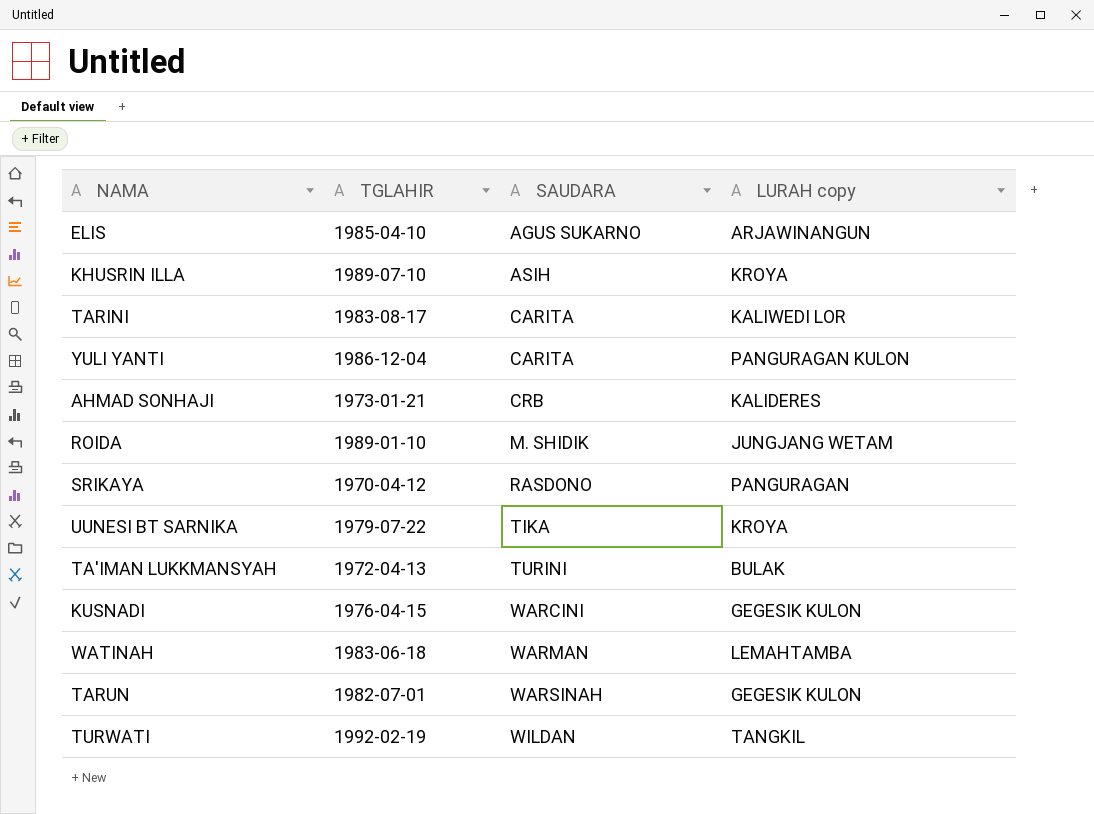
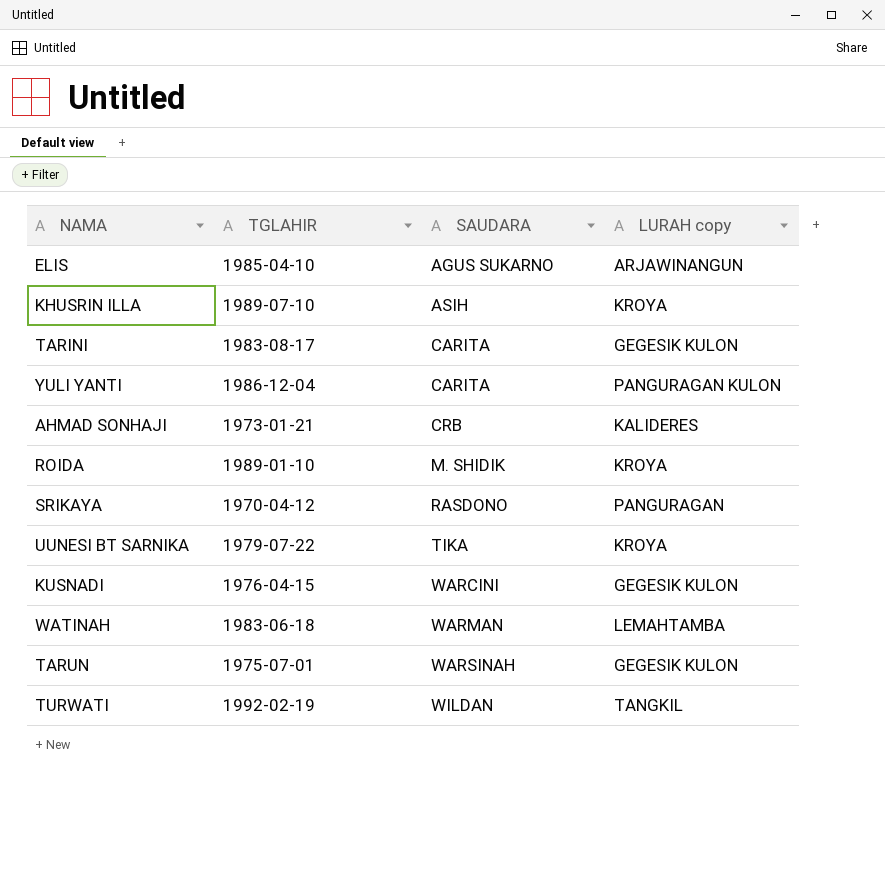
row TA'IMAN LUKKMANSYAH: 1972-04-13 | TURINI | BULAK -> none
TARINI | LURAH copy: KALIWEDI LOR -> GEGESIK KULON
ROIDA | LURAH copy: JUNGJANG WETAM -> KROYA
TARUN | TGLAHIR: 1982-07-01 -> 1975-07-01

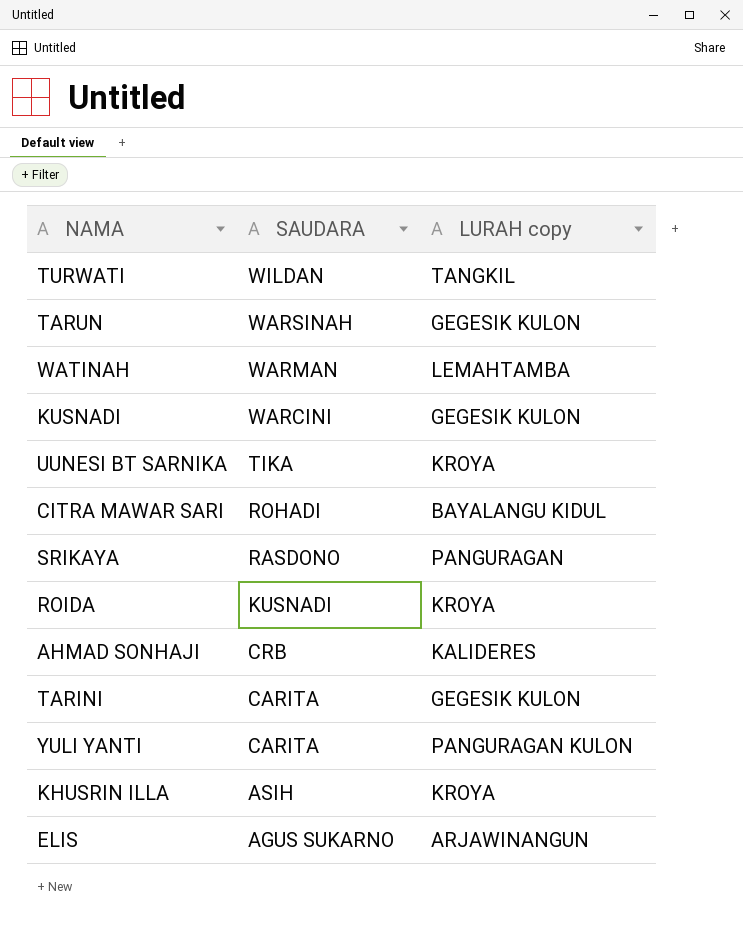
row order: SAUDARA ascending -> SAUDARA descending
column TGLAHIR | position: 2 -> none
row CITRA MAWAR SARI: none -> ROHADI | BAYALANGU KIDUL
ROIDA | SAUDARA: M. SHIDIK -> KUSNADI

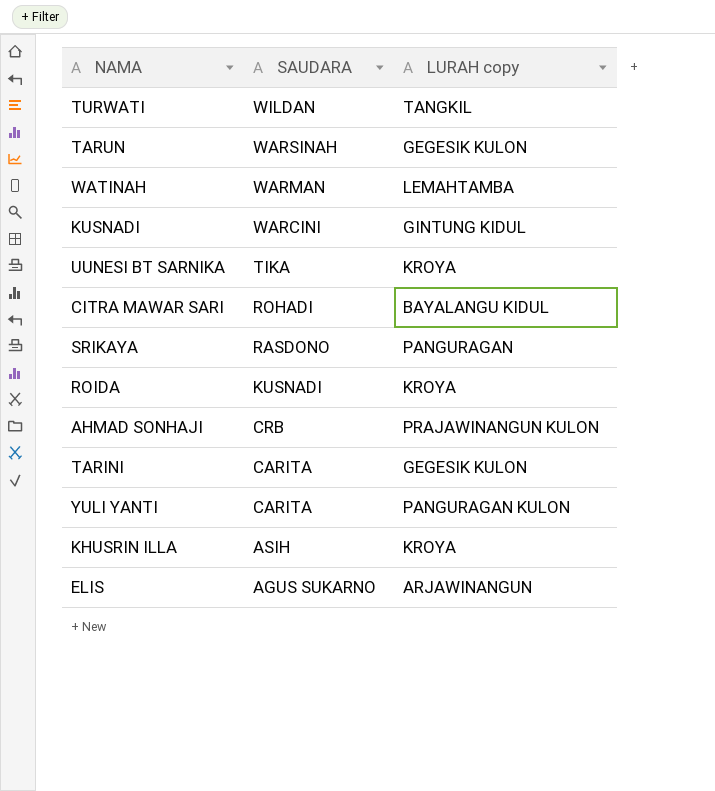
KUSNADI | LURAH copy: GEGESIK KULON -> GINTUNG KIDUL
AHMAD SONHAJI | LURAH copy: KALIDERES -> PRAJAWINANGUN KULON

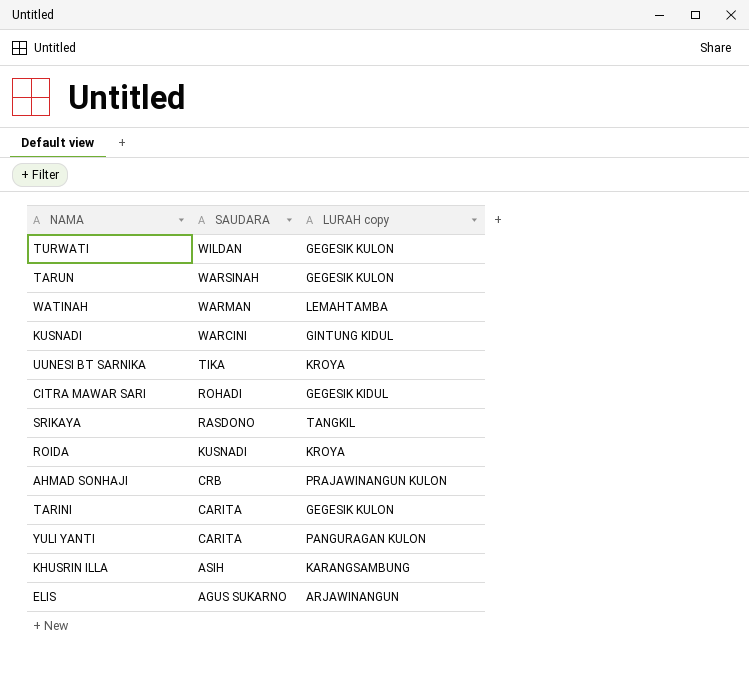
TURWATI | LURAH copy: TANGKIL -> GEGESIK KULON
CITRA MAWAR SARI | LURAH copy: BAYALANGU KIDUL -> GEGESIK KIDUL
SRIKAYA | LURAH copy: PANGURAGAN -> TANGKIL
KHUSRIN ILLA | LURAH copy: KROYA -> KARANGSAMBUNG

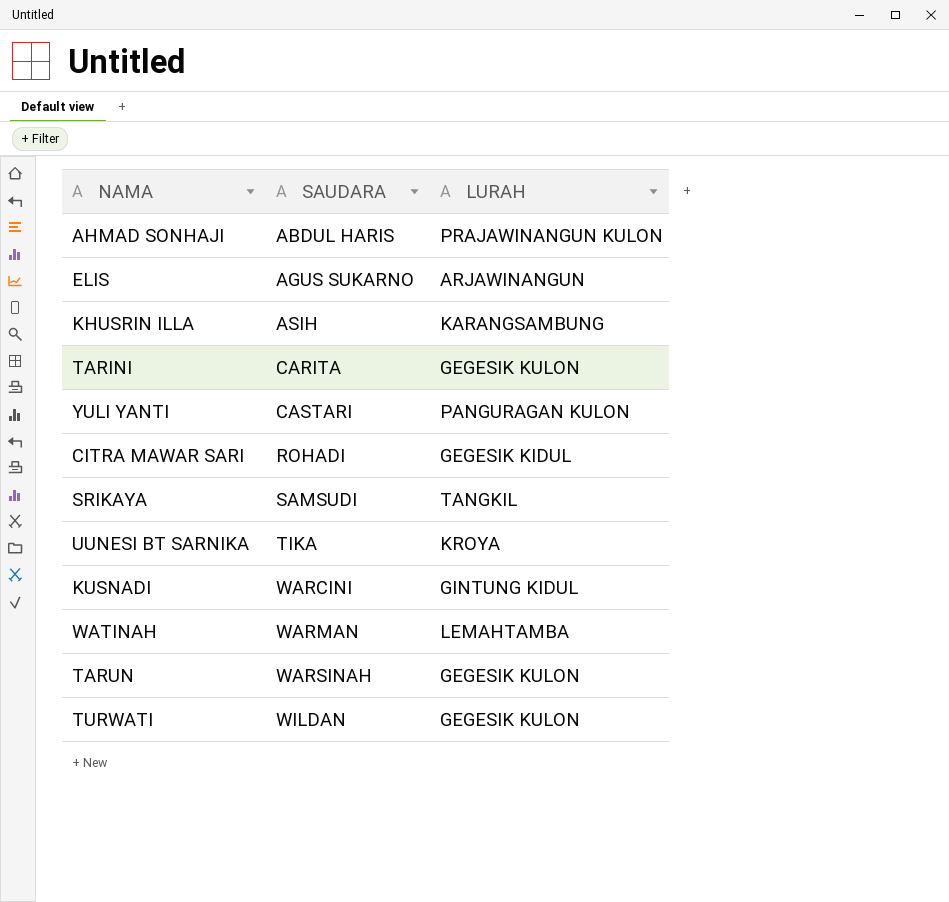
row order: SAUDARA descending -> SAUDARA ascending
column name: LURAH copy -> LURAH
row ROIDA: KUSNADI | KROYA -> none
AHMAD SONHAJI | SAUDARA: CRB -> ABDUL HARIS
YULI YANTI | SAUDARA: CARITA -> CASTARI
SRIKAYA | SAUDARA: RASDONO -> SAMSUDI

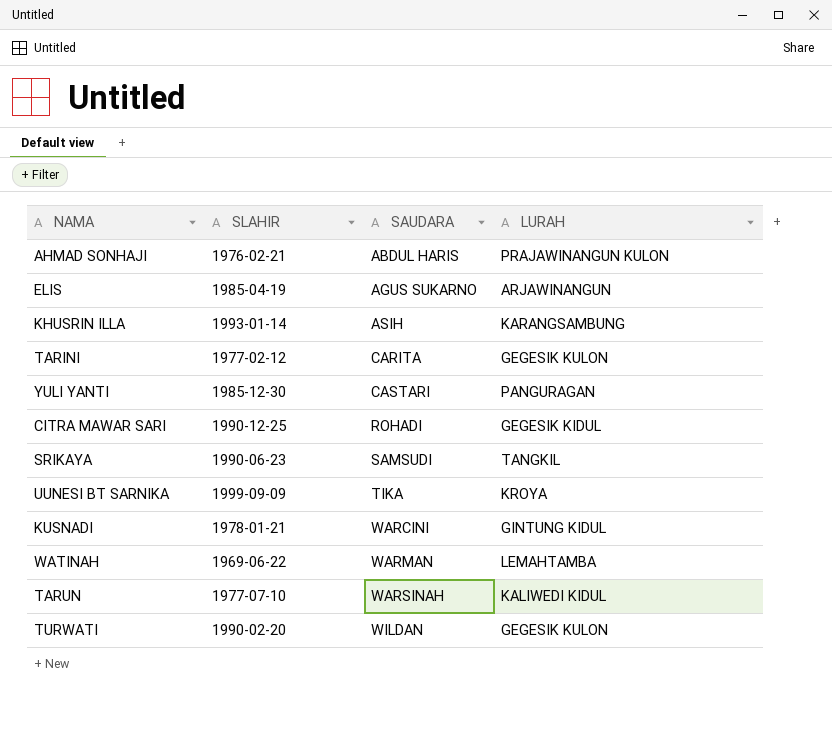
column SLAHIR | position: none -> 2
YULI YANTI | LURAH: PANGURAGAN KULON -> PANGURAGAN
TARUN | LURAH: GEGESIK KULON -> KALIWEDI KIDUL

